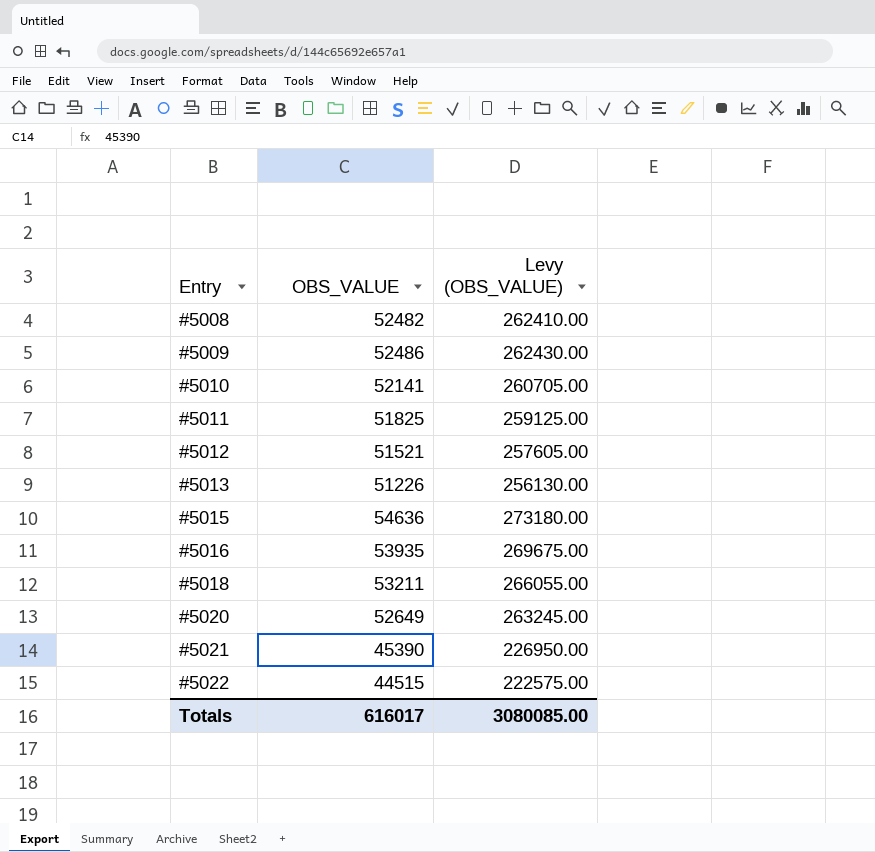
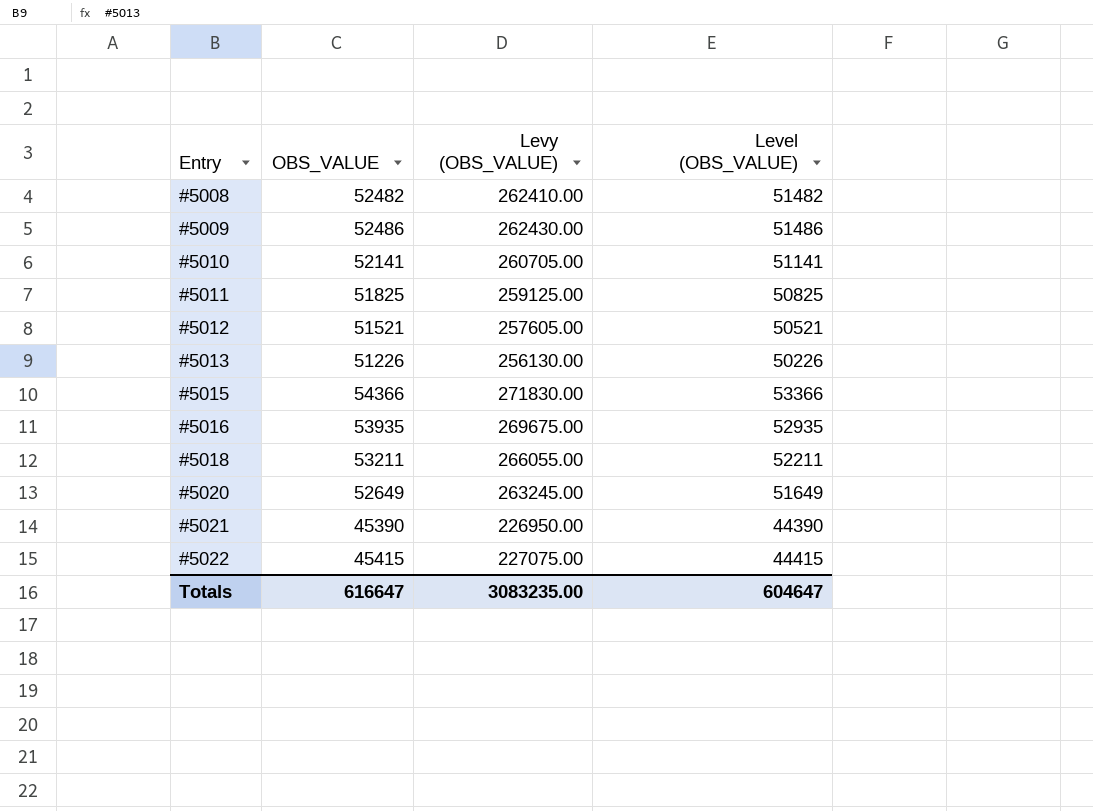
column Level (OBS_VALUE) | formula: none -> [OBS_VALUE] - 1000
#5015 | OBS_VALUE: 54636 -> 54366
#5015 | Levy (OBS_VALUE): 273180.00 -> 271830.00
#5022 | OBS_VALUE: 44515 -> 45415
#5022 | Levy (OBS_VALUE): 222575.00 -> 227075.00
Totals | OBS_VALUE: 616017 -> 616647
Totals | Levy (OBS_VALUE): 3080085.00 -> 3083235.00

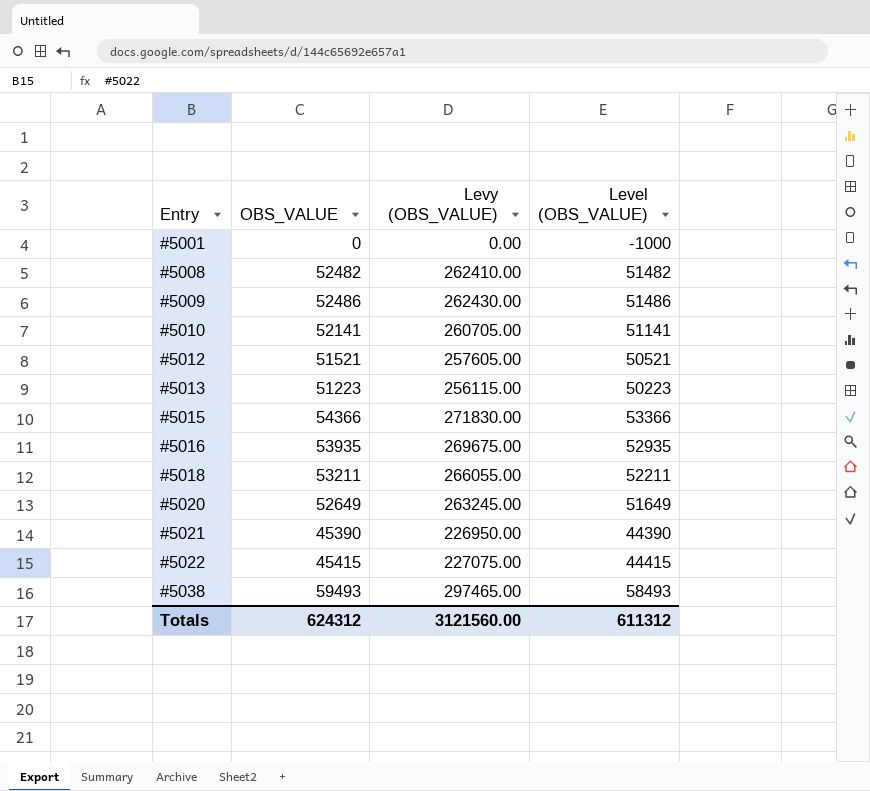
row #5011: 51825 | 259125.00 | 50825 -> none
row #5001: none -> 0 | 0.00 | -1000
#5013 | OBS_VALUE: 51226 -> 51223
#5013 | Levy (OBS_VALUE): 256130.00 -> 256115.00
#5013 | Level (OBS_VALUE): 50226 -> 50223
row #5038: none -> 59493 | 297465.00 | 58493
Totals | OBS_VALUE: 616647 -> 624312
Totals | Levy (OBS_VALUE): 3083235.00 -> 3121560.00
Totals | Level (OBS_VALUE): 604647 -> 611312

